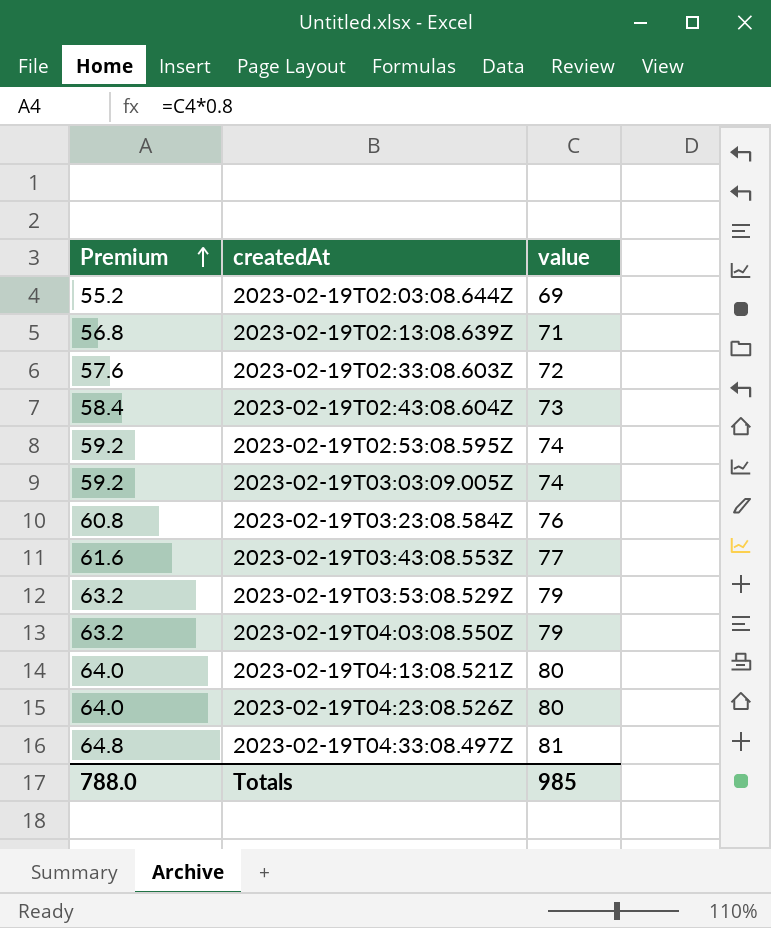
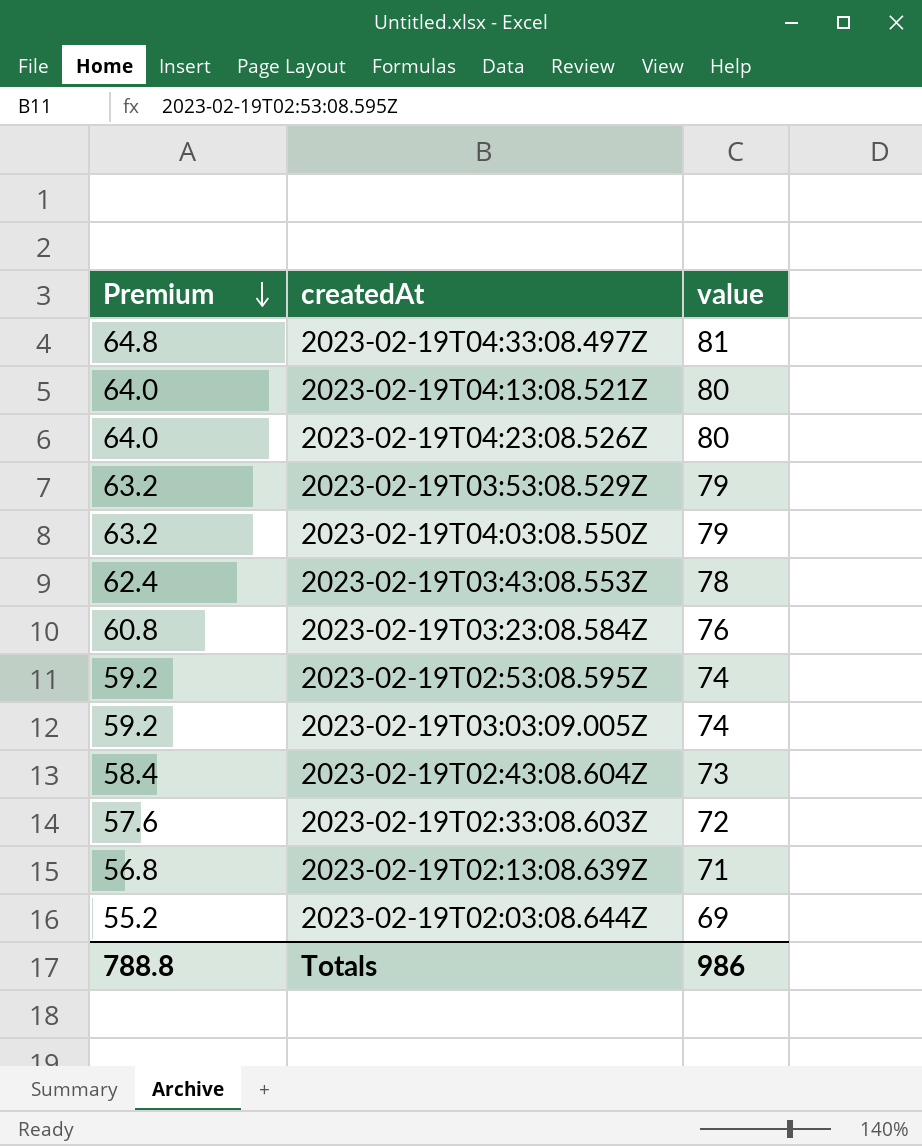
row order: Premium ascending -> Premium descending
2023-02-19T03:43:08.553Z | Premium: 61.6 -> 62.4
2023-02-19T03:43:08.553Z | value: 77 -> 78
Totals | Premium: 788.0 -> 788.8
Totals | value: 985 -> 986

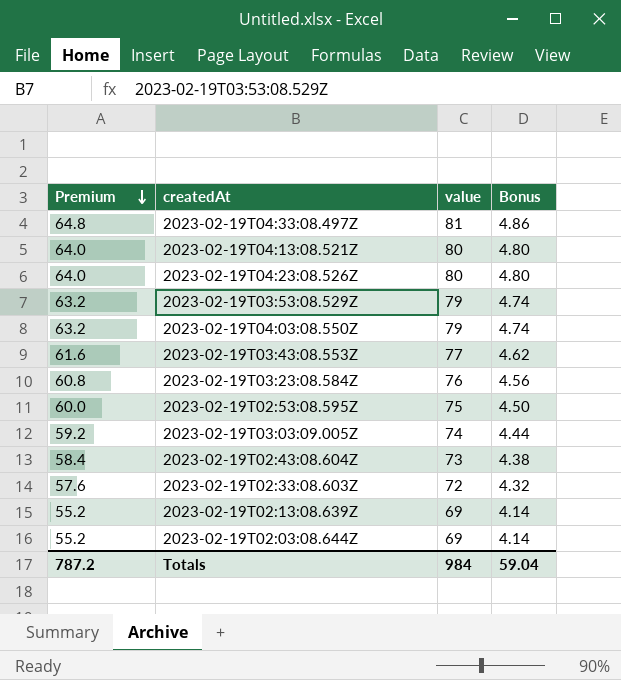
column Bonus | formula: none -> [value] * 0.06
2023-02-19T03:43:08.553Z | Premium: 62.4 -> 61.6
2023-02-19T03:43:08.553Z | value: 78 -> 77
2023-02-19T02:53:08.595Z | Premium: 59.2 -> 60.0
2023-02-19T02:53:08.595Z | value: 74 -> 75
2023-02-19T02:13:08.639Z | Premium: 56.8 -> 55.2
2023-02-19T02:13:08.639Z | value: 71 -> 69
Totals | Premium: 788.8 -> 787.2
Totals | value: 986 -> 984

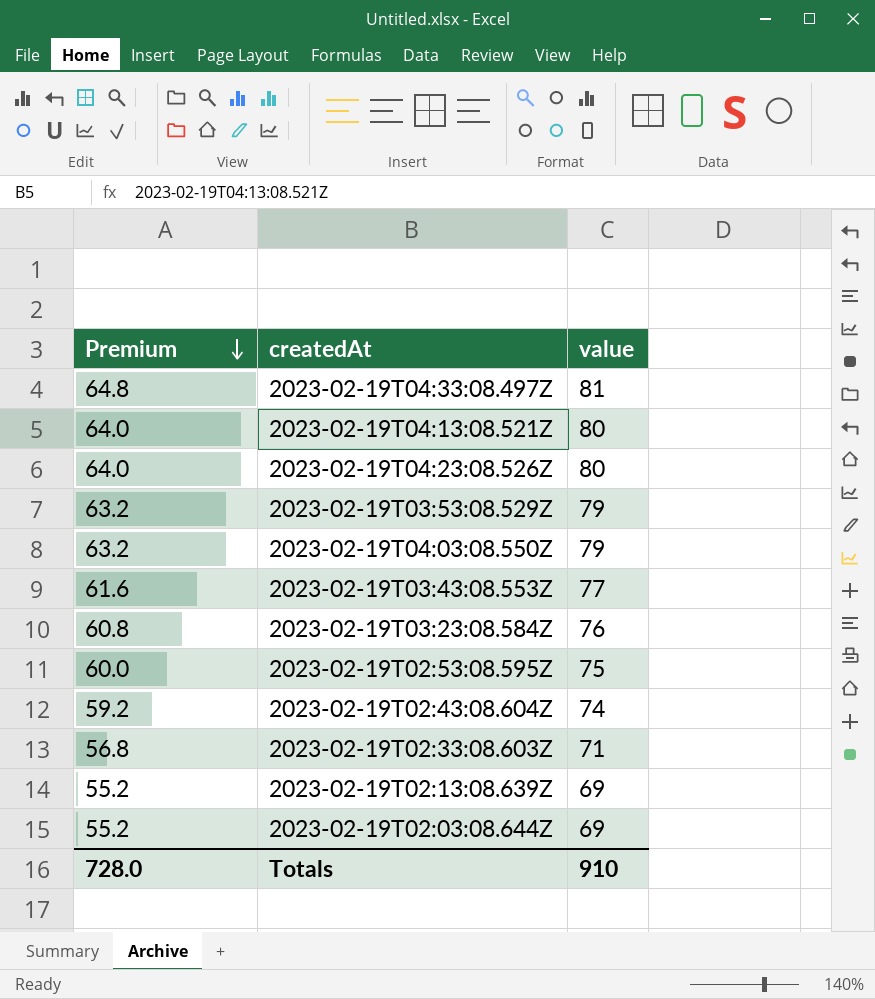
column Bonus | formula: [value] * 0.06 -> none
row 2023-02-19T03:03:09.005Z: 59.2 | 74 | 4.44 -> none
2023-02-19T02:43:08.604Z | Premium: 58.4 -> 59.2
2023-02-19T02:43:08.604Z | value: 73 -> 74
2023-02-19T02:33:08.603Z | Premium: 57.6 -> 56.8
2023-02-19T02:33:08.603Z | value: 72 -> 71
Totals | Premium: 787.2 -> 728.0
Totals | value: 984 -> 910

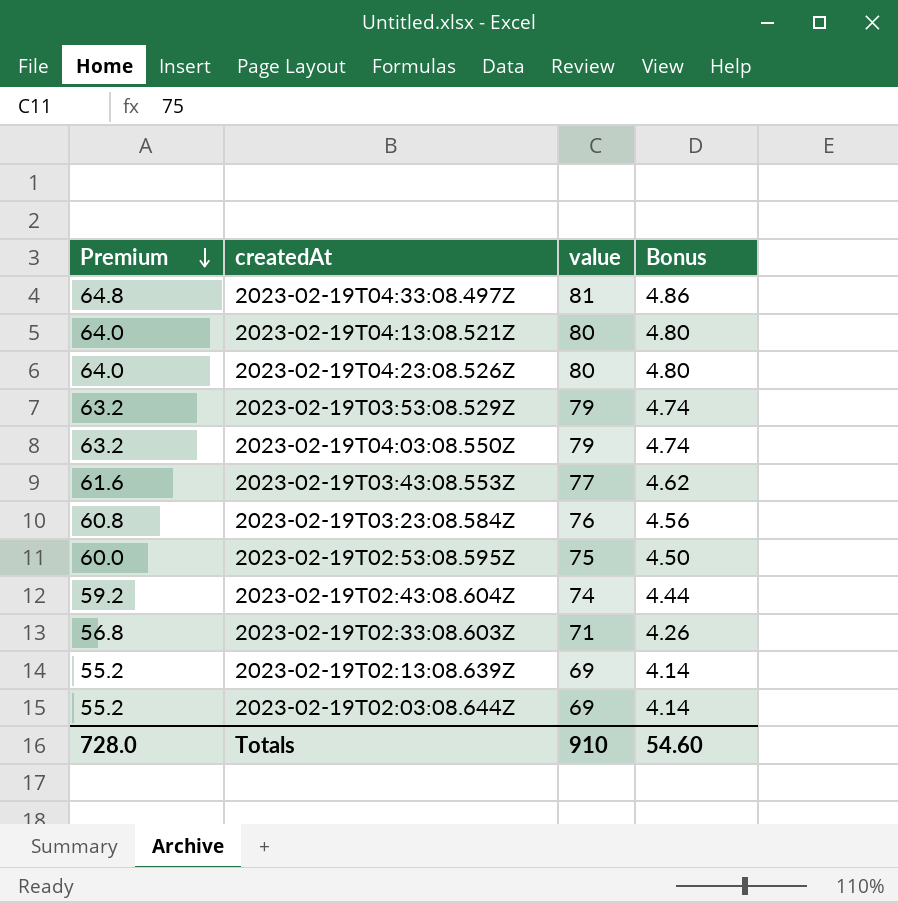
column Bonus | formula: none -> [value] * 0.06

